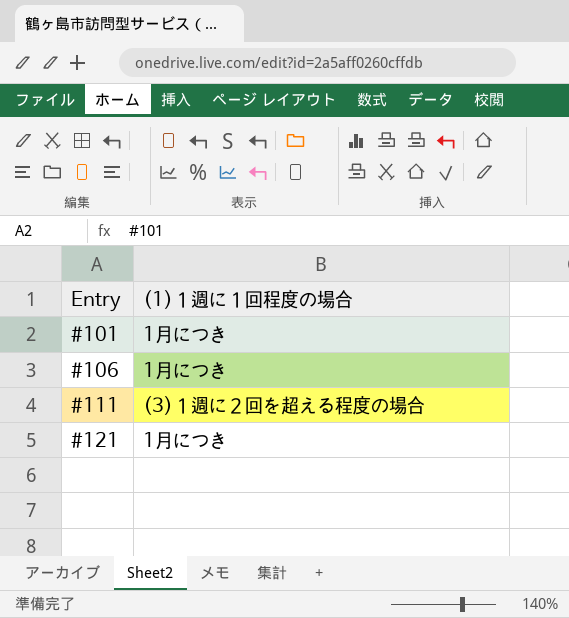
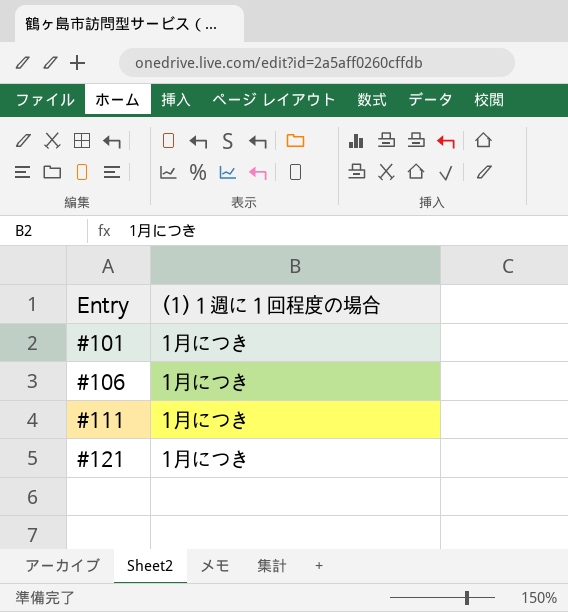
#111 | (1)１週に１回程度の場合: (3)１週に２回を超える程度の場合 -> 1月につき

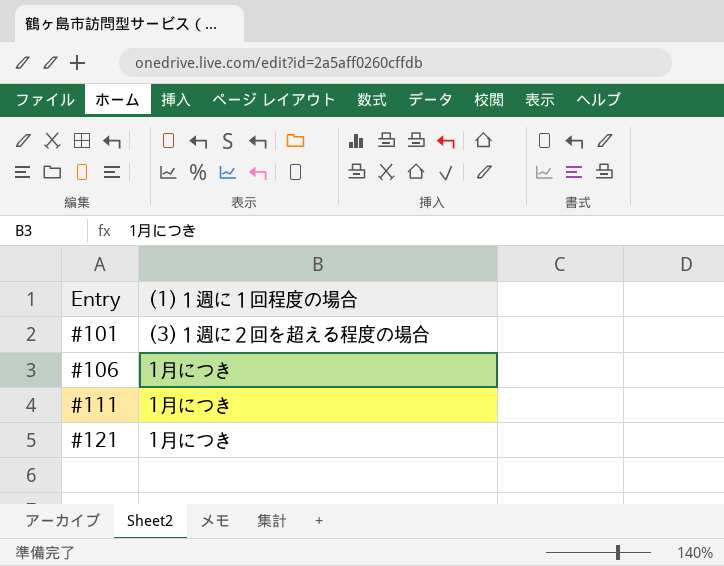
#101 | (1)１週に１回程度の場合: 1月につき -> (3)１週に２回を超える程度の場合

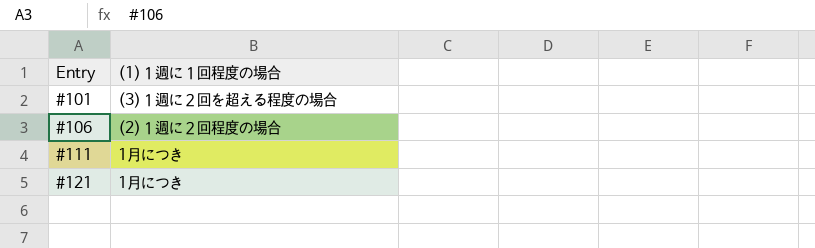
#106 | (1)１週に１回程度の場合: 1月につき -> (2)１週に２回程度の場合

